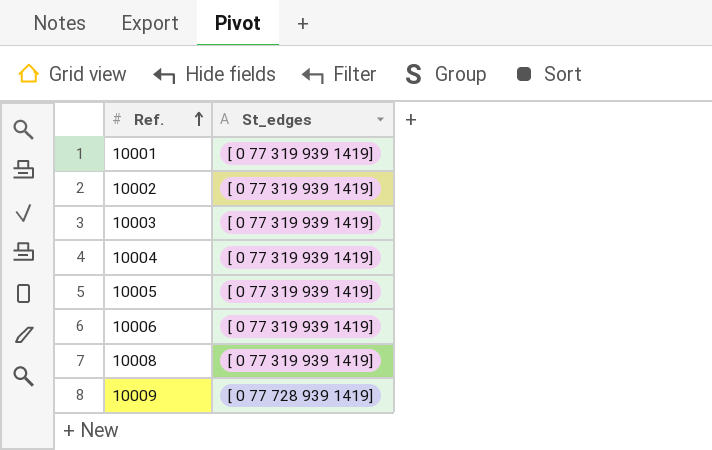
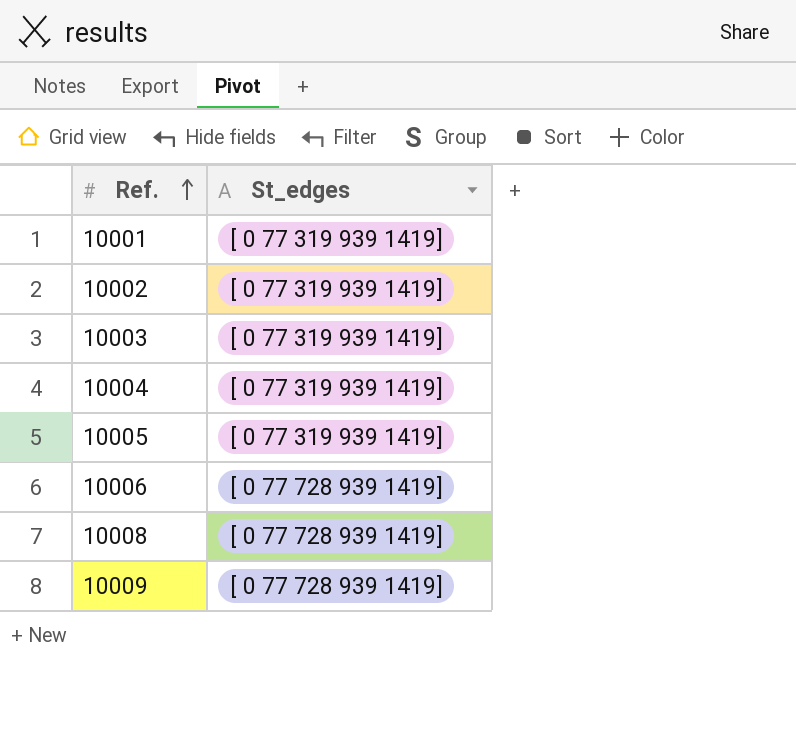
10006 | St_edges: [ 0 77 319 939 1419] -> [ 0 77 728 939 1419]
10008 | St_edges: [ 0 77 319 939 1419] -> [ 0 77 728 939 1419]

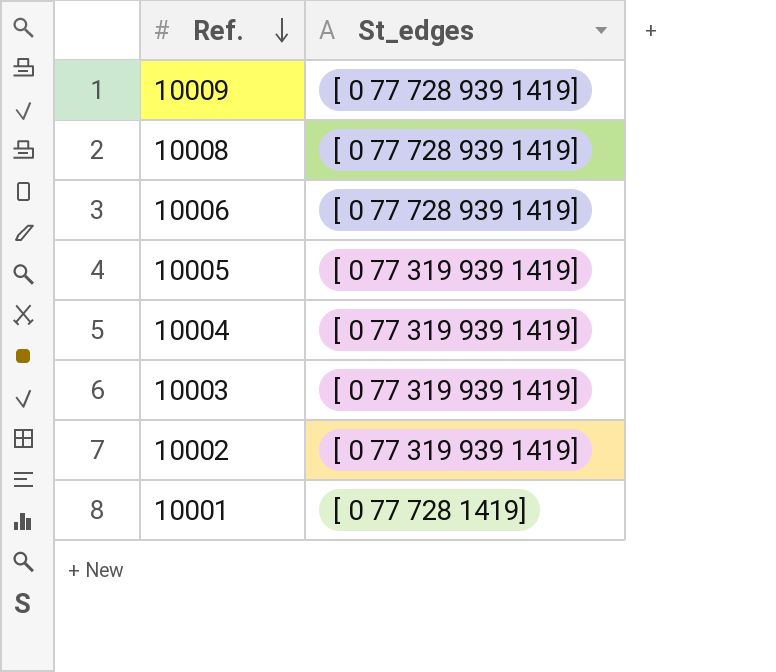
row order: Ref. ascending -> Ref. descending
10001 | St_edges: [ 0 77 319 939 1419] -> [ 0 77 728 1419]

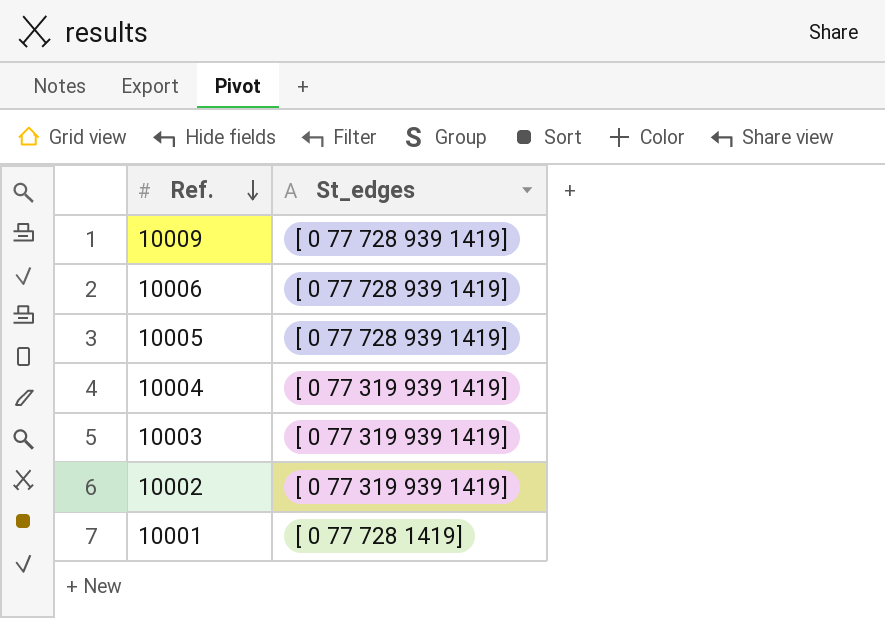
row 10008: [ 0 77 728 939 1419] -> none
10005 | St_edges: [ 0 77 319 939 1419] -> [ 0 77 728 939 1419]

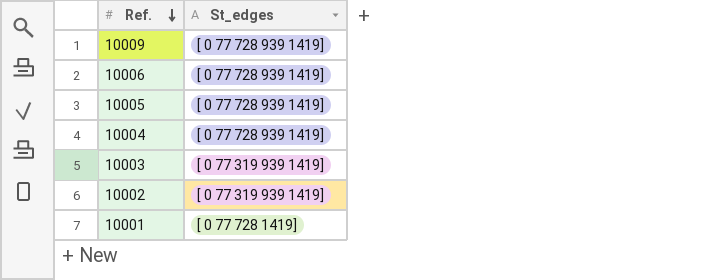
10004 | St_edges: [ 0 77 319 939 1419] -> [ 0 77 728 939 1419]

